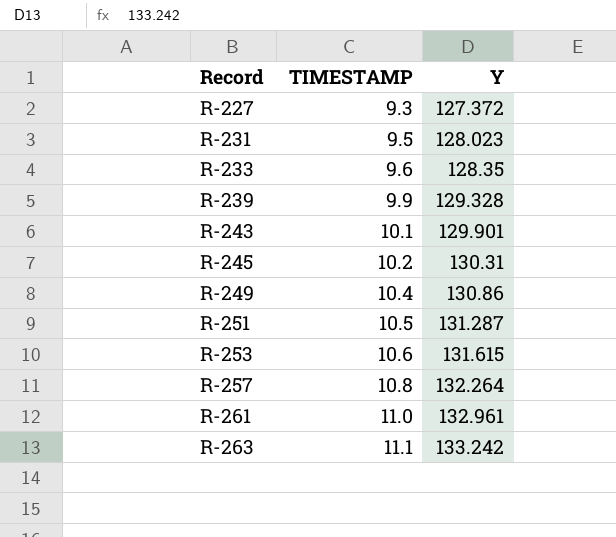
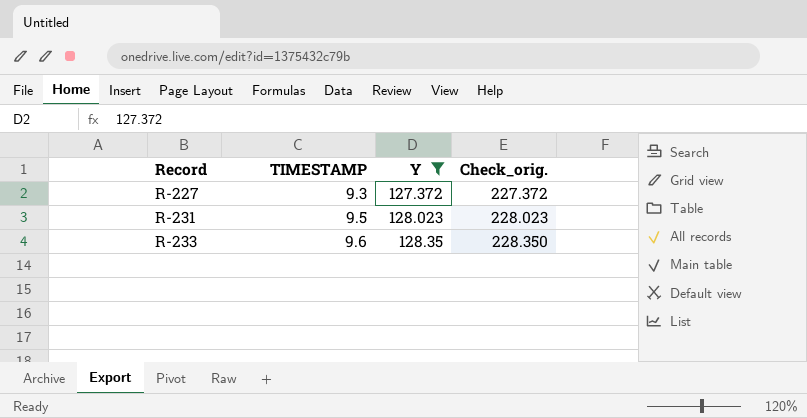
filter: none -> Y <= 128.35
column Check_orig. | formula: none -> [Y] + 100

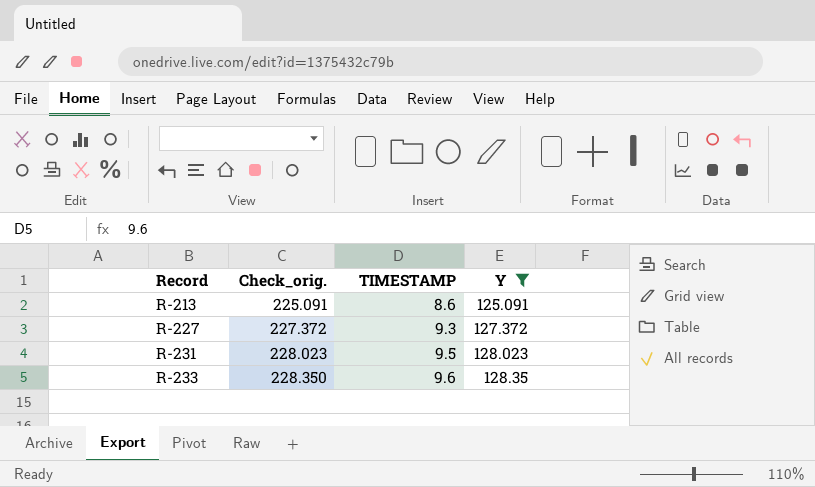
column Check_orig. | position: 4 -> 2
row R-213: none -> 225.091 | 8.6 | 125.091

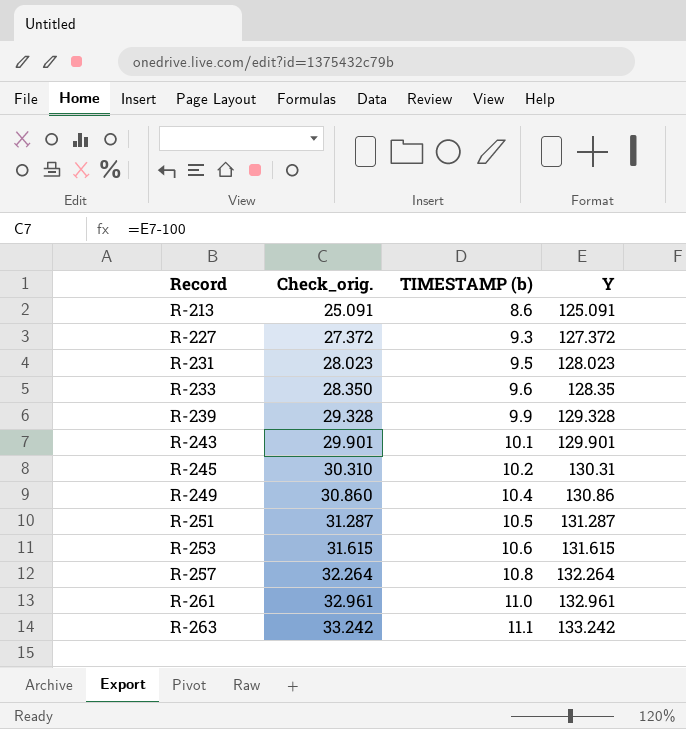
filter: Y <= 128.35 -> none
column Check_orig. | formula: [Y] + 100 -> [Y] - 100
column name: TIMESTAMP -> TIMESTAMP (b)

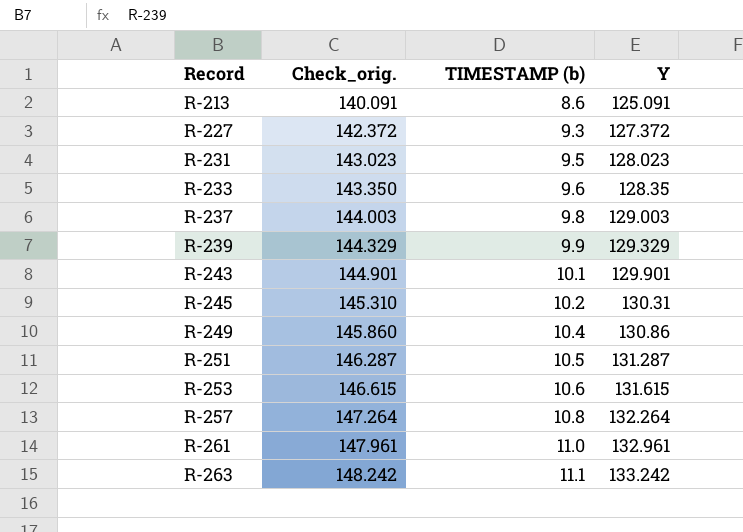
column Check_orig. | formula: [Y] - 100 -> [Y] + 15
row R-237: none -> 144.003 | 9.8 | 129.003
R-239 | Y: 129.328 -> 129.329

